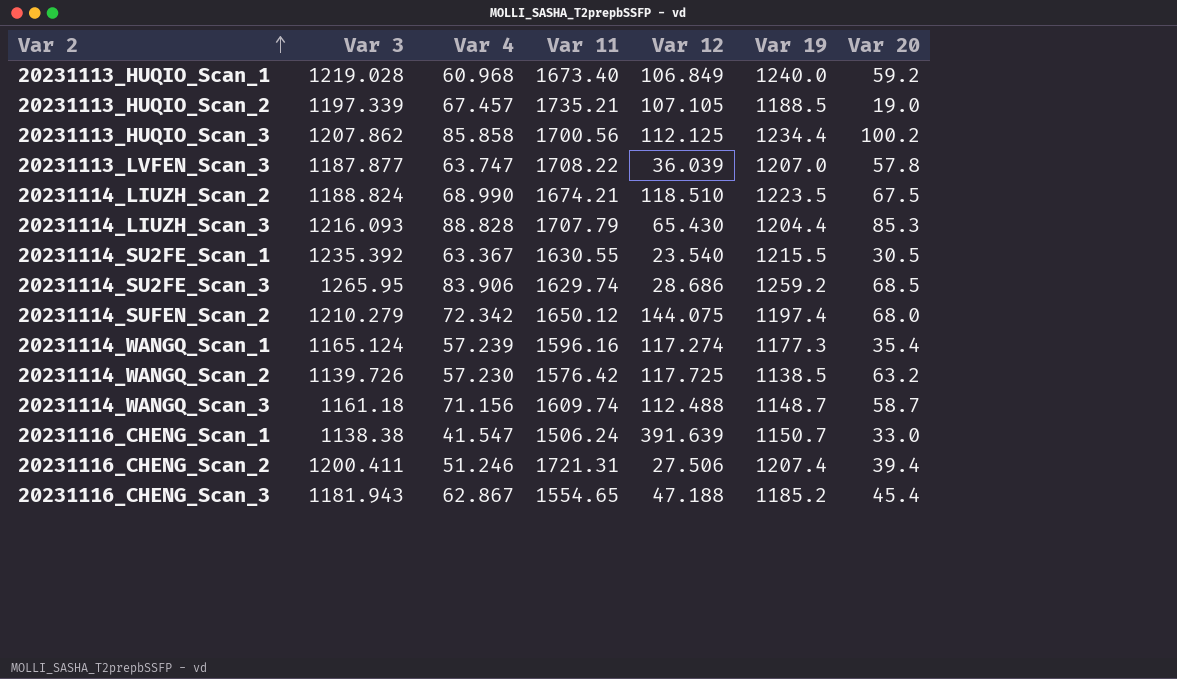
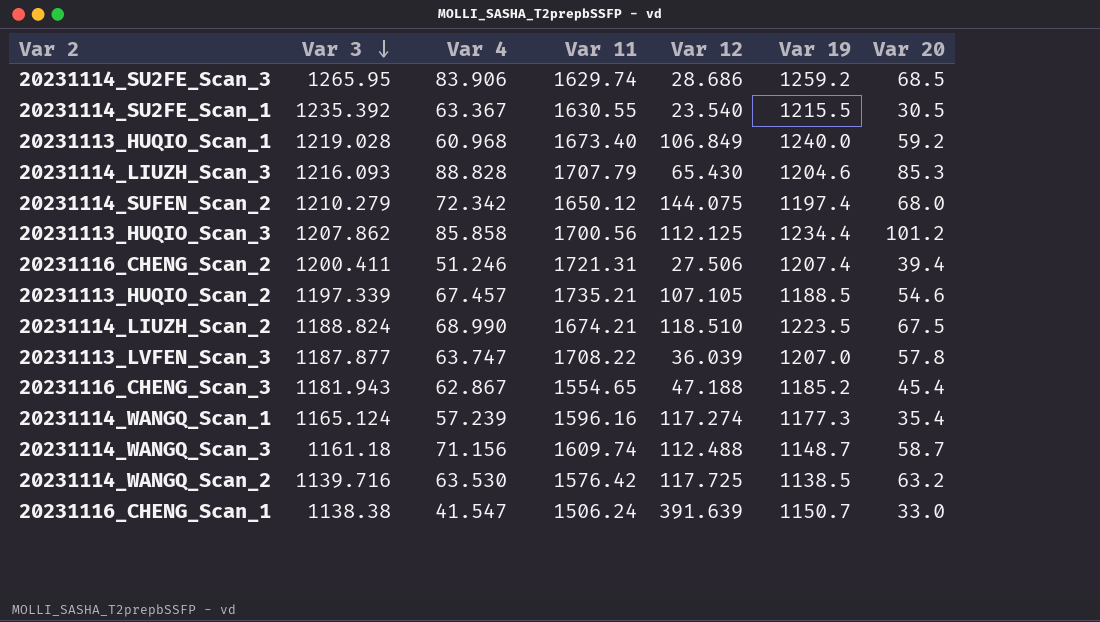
row order: Var 2 ascending -> Var 3 descending
20231114_LIUZH_Scan_3 | Var 19: 1204.4 -> 1204.6
20231113_HUQIO_Scan_3 | Var 20: 100.2 -> 101.2
20231113_HUQIO_Scan_2 | Var 20: 19.0 -> 54.6
20231114_WANGQ_Scan_2 | Var 3: 1139.726 -> 1139.716
20231114_WANGQ_Scan_2 | Var 4: 57.230 -> 63.530

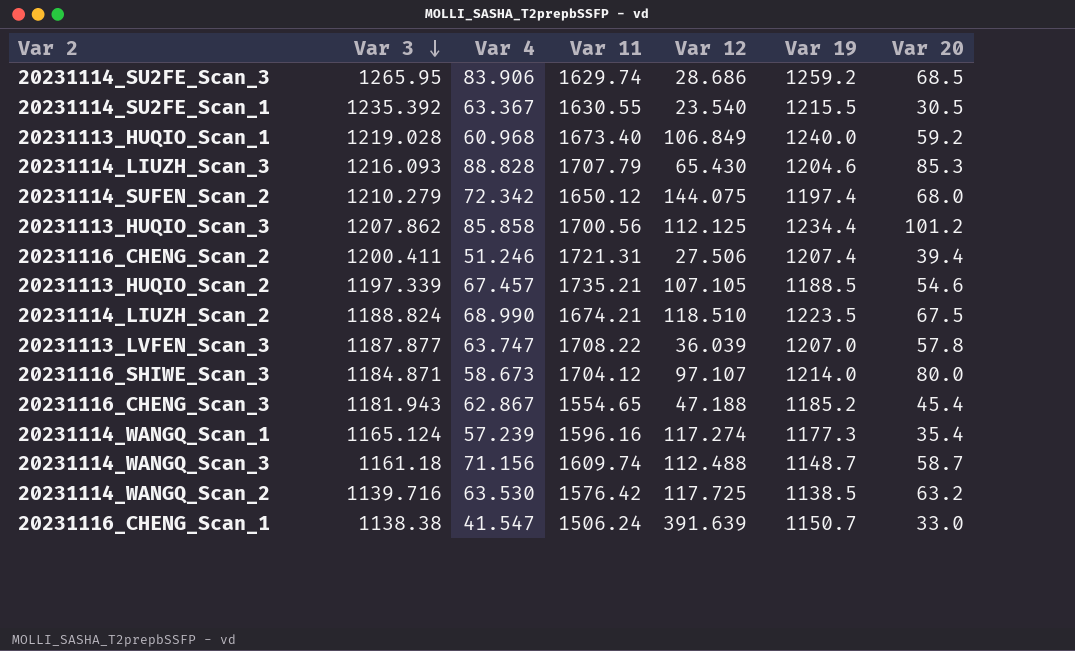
row 20231116_SHIWE_Scan_3: none -> 1184.871 | 58.673 | 1704.12 | 97.107 | 1214.0 | 80.0

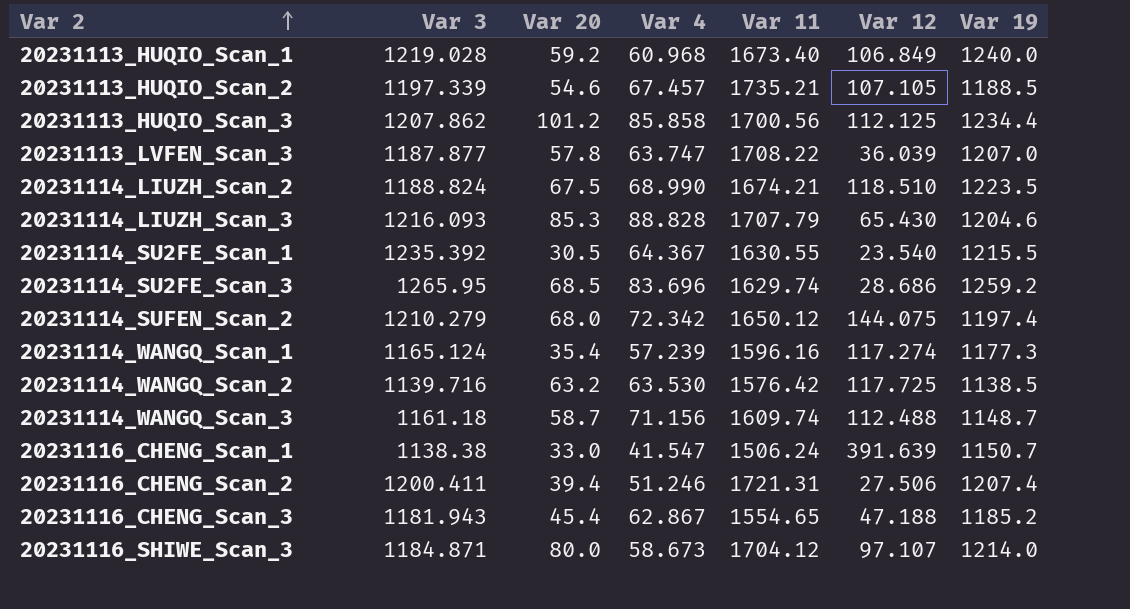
row order: Var 3 descending -> Var 2 ascending
column Var 20 | position: 7 -> 3
20231114_SU2FE_Scan_1 | Var 4: 63.367 -> 64.367
20231114_SU2FE_Scan_3 | Var 4: 83.906 -> 83.696

